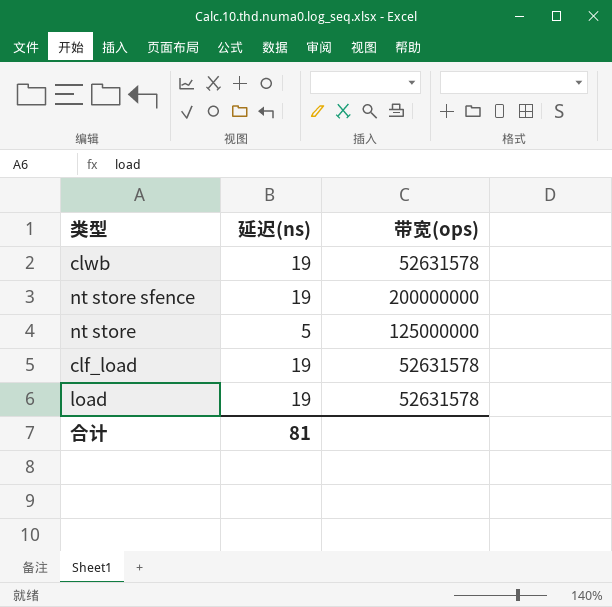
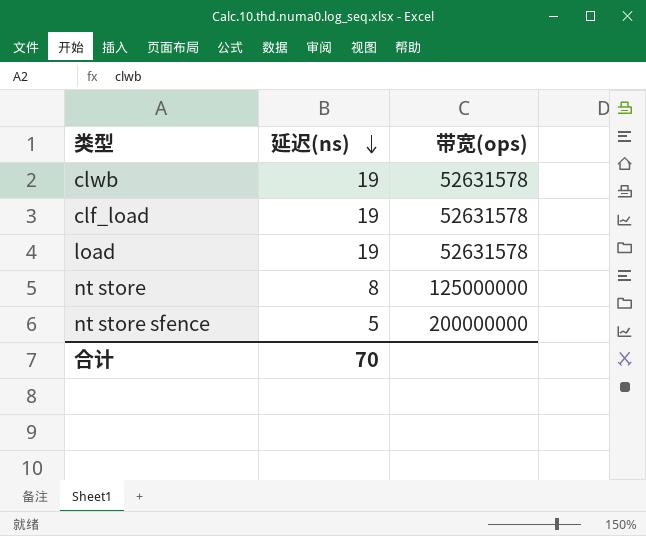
row order: none -> 延迟(ns) descending
nt store | 延迟(ns): 5 -> 8
nt store sfence | 延迟(ns): 19 -> 5
合计 | 延迟(ns): 81 -> 70

